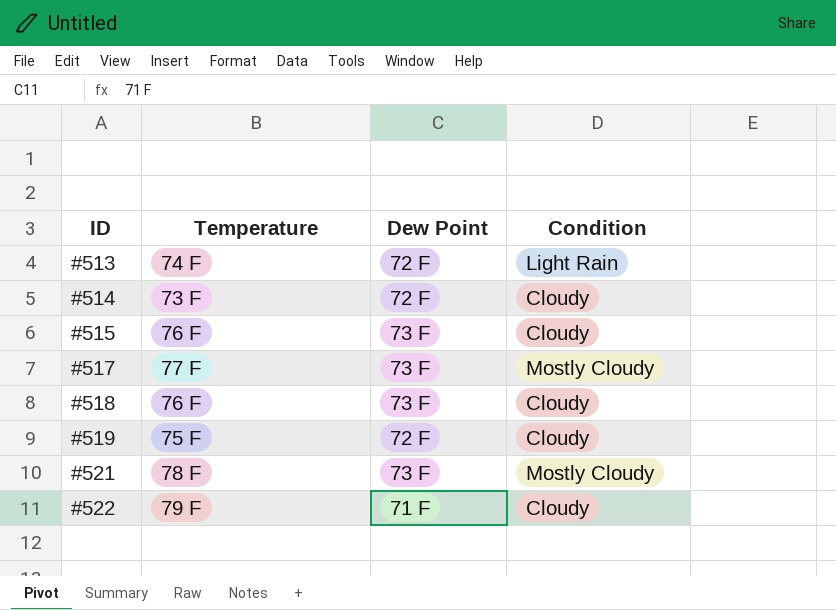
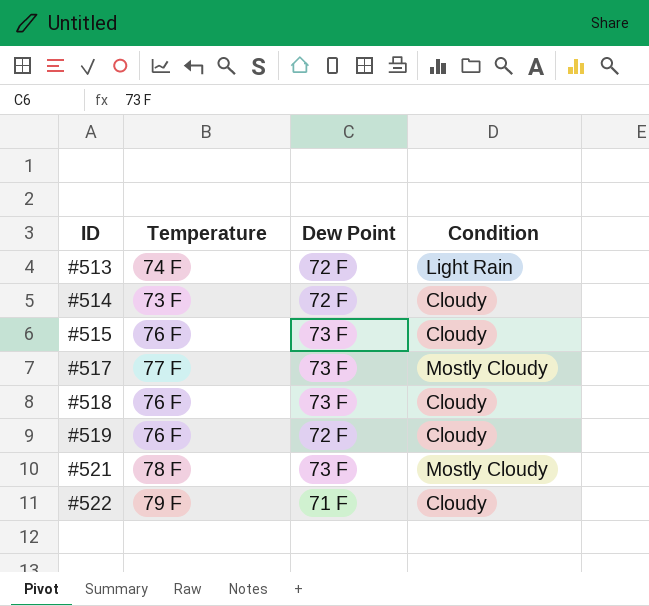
#519 | Temperature: 75 F -> 76 F

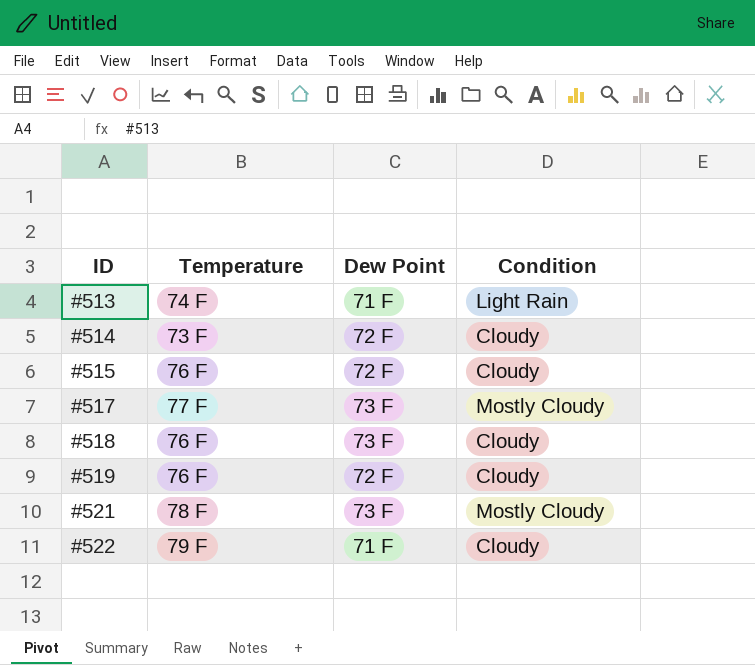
#513 | Dew Point: 72 F -> 71 F
#515 | Dew Point: 73 F -> 72 F

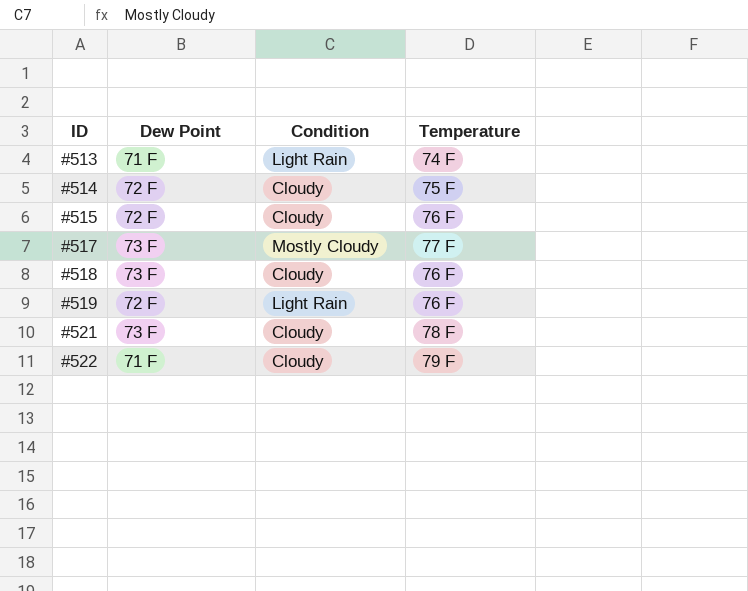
column Temperature | position: 2 -> 4
#514 | Temperature: 73 F -> 75 F
#519 | Condition: Cloudy -> Light Rain
#521 | Condition: Mostly Cloudy -> Cloudy

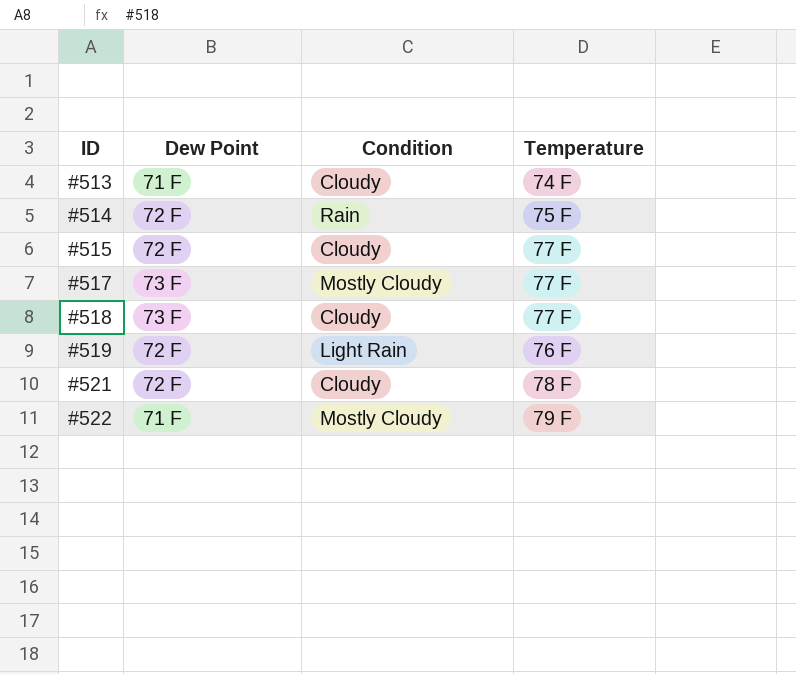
#513 | Condition: Light Rain -> Cloudy
#514 | Condition: Cloudy -> Rain
#515 | Temperature: 76 F -> 77 F
#518 | Temperature: 76 F -> 77 F
#521 | Dew Point: 73 F -> 72 F
#522 | Condition: Cloudy -> Mostly Cloudy

